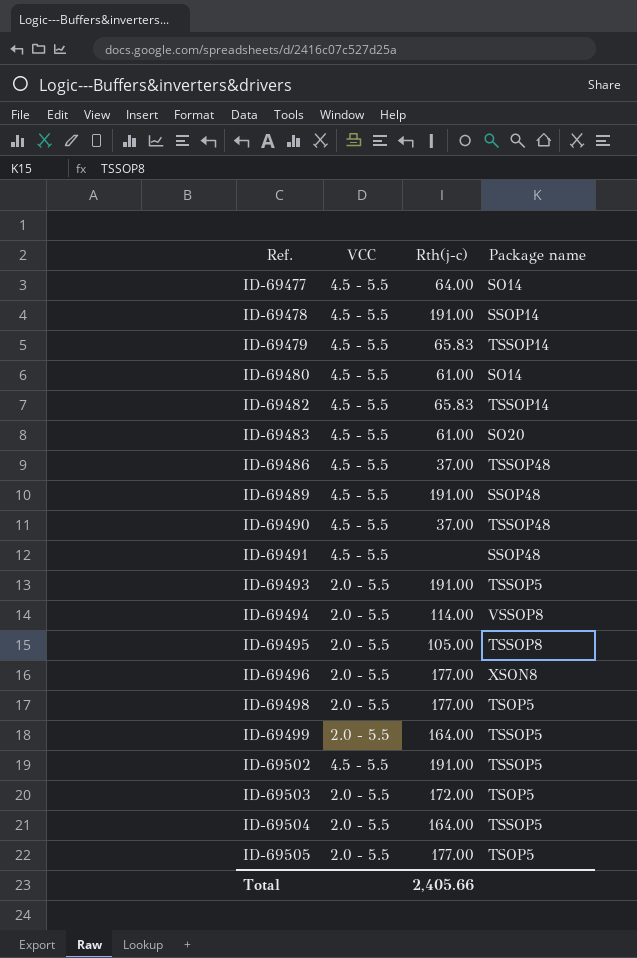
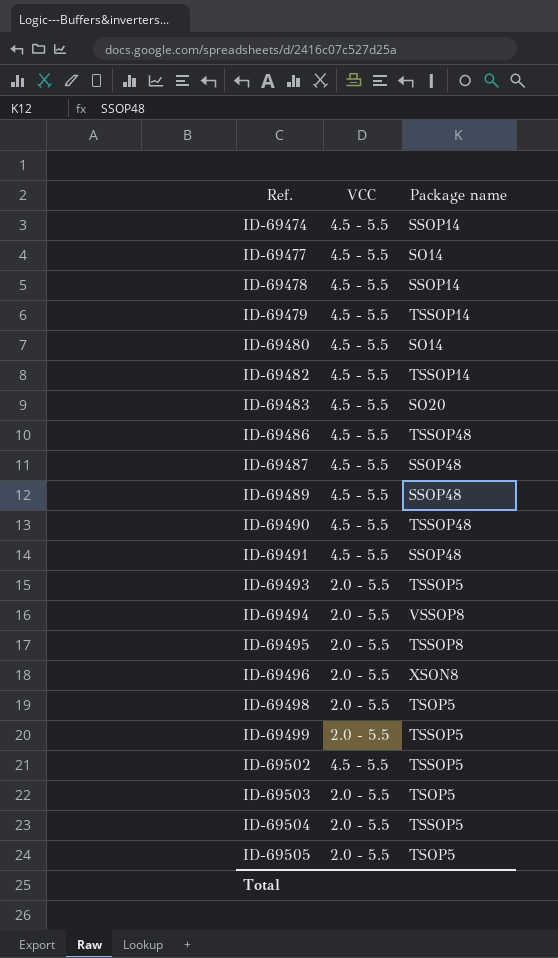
column Rth(j-c) | position: 3 -> none
row ID-69474: none -> 4.5 - 5.5 | SSOP14
row ID-69487: none -> 4.5 - 5.5 | SSOP48

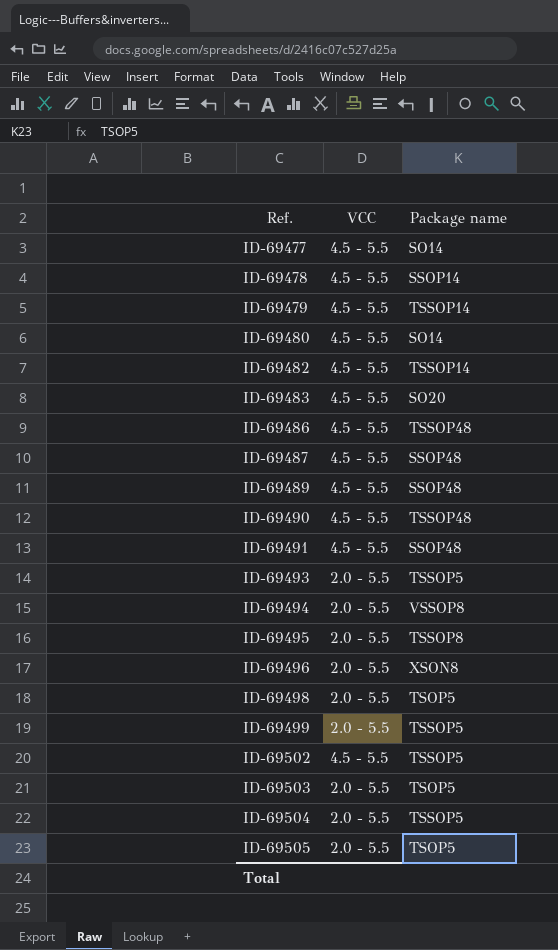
row ID-69474: 4.5 - 5.5 | SSOP14 -> none

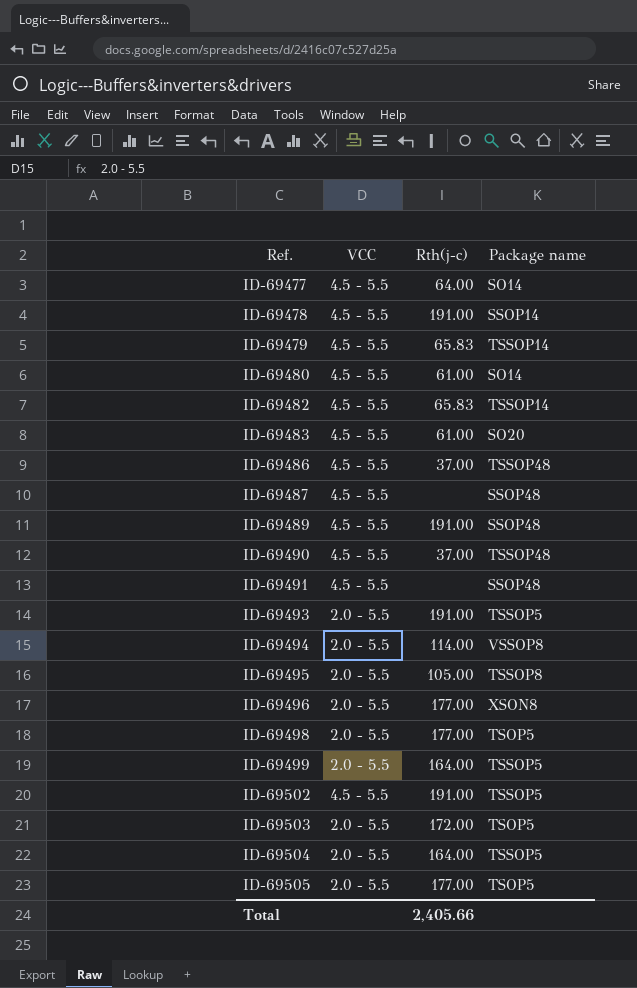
column Rth(j-c) | position: none -> 3

